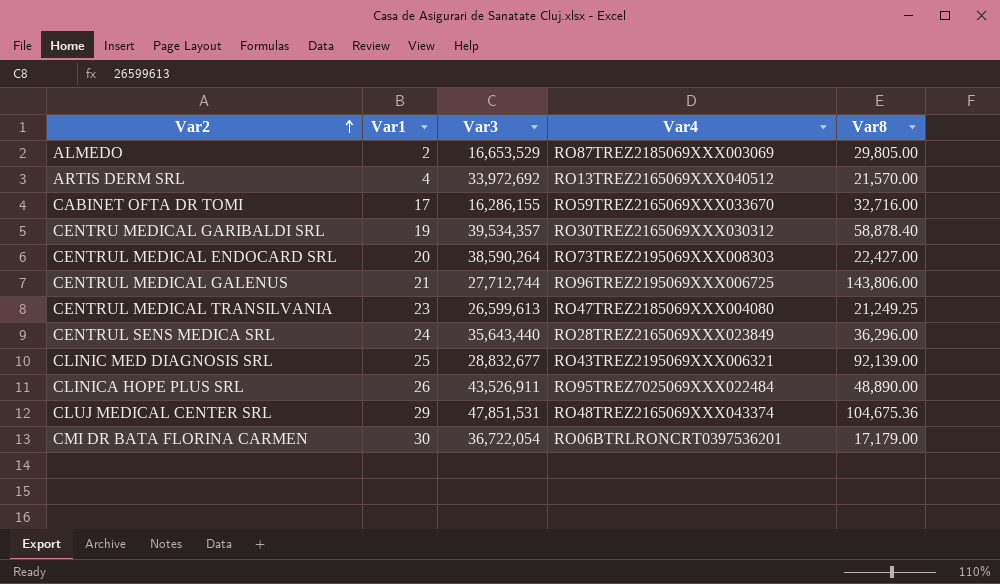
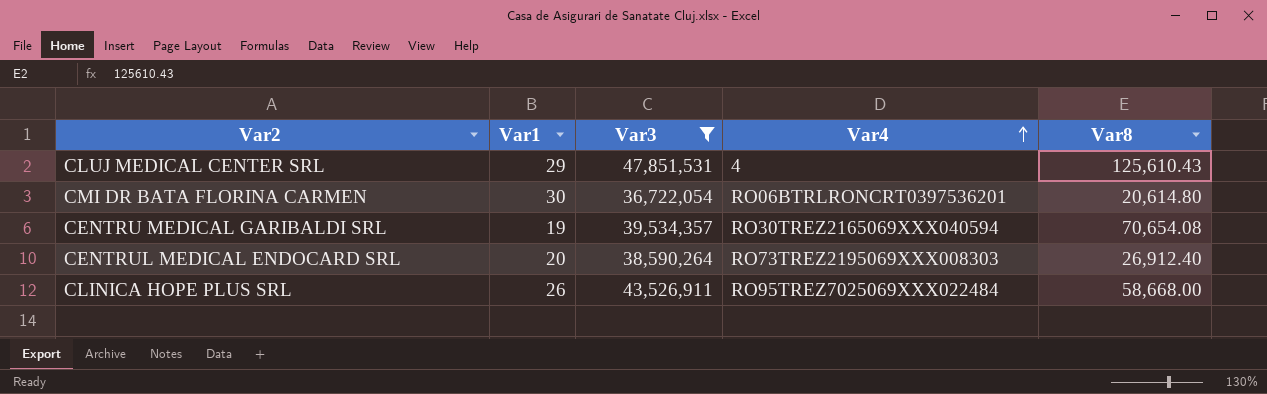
filter: none -> Var3 >= 36,722,054
row order: Var2 ascending -> Var4 ascending
CLUJ MEDICAL CENTER SRL | Var4: RO48TREZ2165069XXX043374 -> 4
CLUJ MEDICAL CENTER SRL | Var8: 104,675.36 -> 125,610.43
CMI DR BATA FLORINA CARMEN | Var8: 17,179.00 -> 20,614.80
CENTRU MEDICAL GARIBALDI SRL | Var4: RO30TREZ2165069XXX030312 -> RO30TREZ2165069XXX040594
CENTRU MEDICAL GARIBALDI SRL | Var8: 58,878.40 -> 70,654.08
CENTRUL MEDICAL ENDOCARD SRL | Var8: 22,427.00 -> 26,912.40
CLINICA HOPE PLUS SRL | Var8: 48,890.00 -> 58,668.00

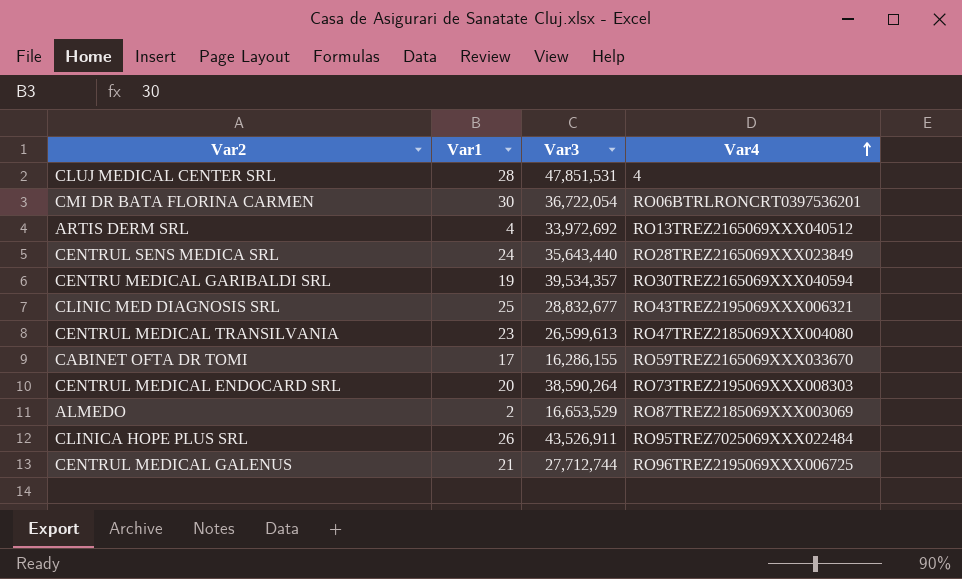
filter: Var3 >= 36,722,054 -> none
column Var8 | position: 5 -> none
CLUJ MEDICAL CENTER SRL | Var1: 29 -> 28

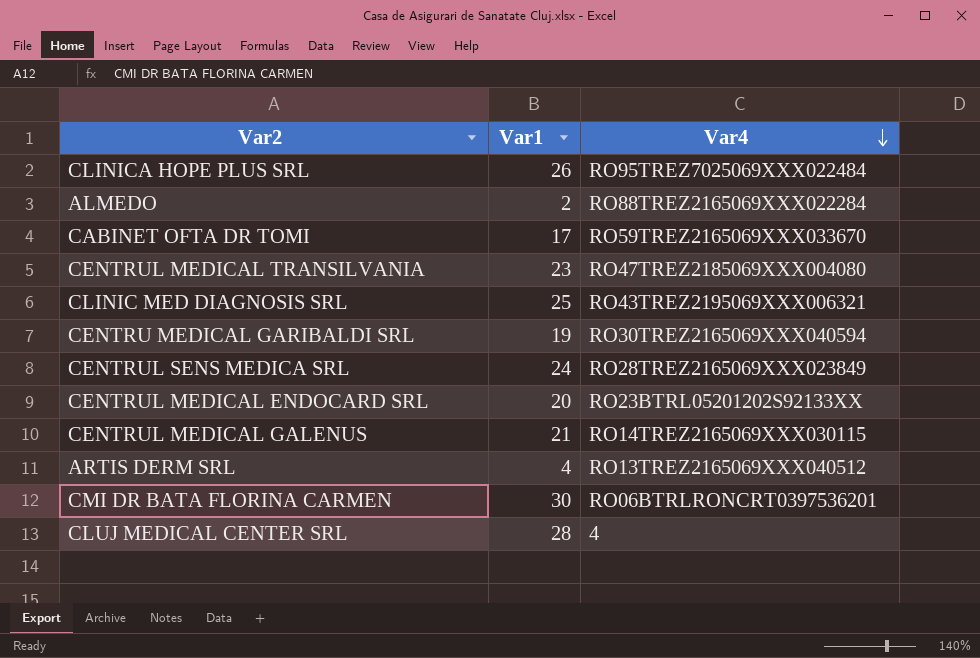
row order: Var4 ascending -> Var4 descending
column Var3 | position: 3 -> none
ALMEDO | Var4: RO87TREZ2185069XXX003069 -> RO88TREZ2165069XXX022284
CENTRUL MEDICAL ENDOCARD SRL | Var4: RO73TREZ2195069XXX008303 -> RO23BTRL05201202S92133XX
CENTRUL MEDICAL GALENUS | Var4: RO96TREZ2195069XXX006725 -> RO14TREZ2165069XXX030115

